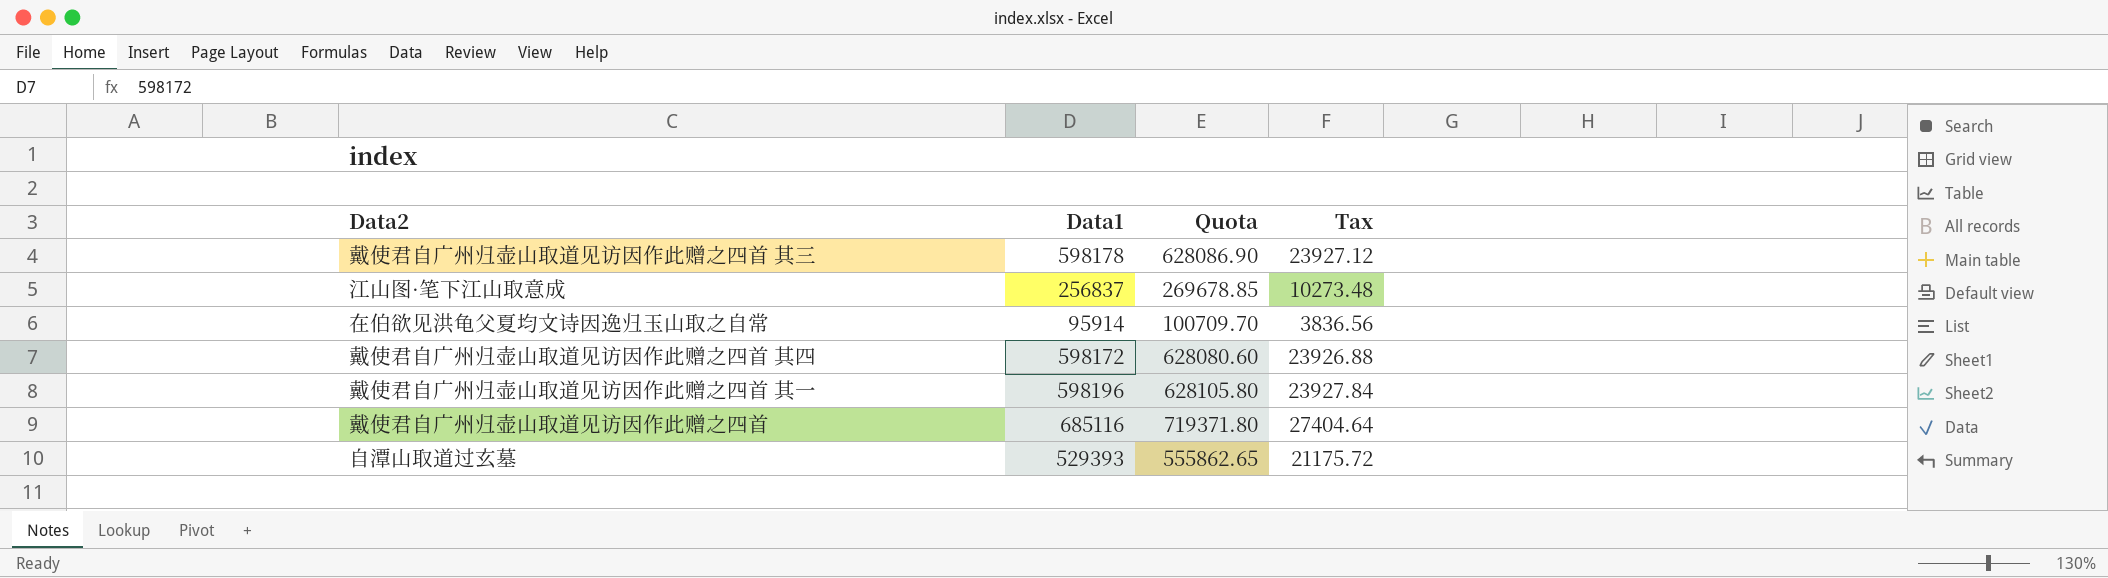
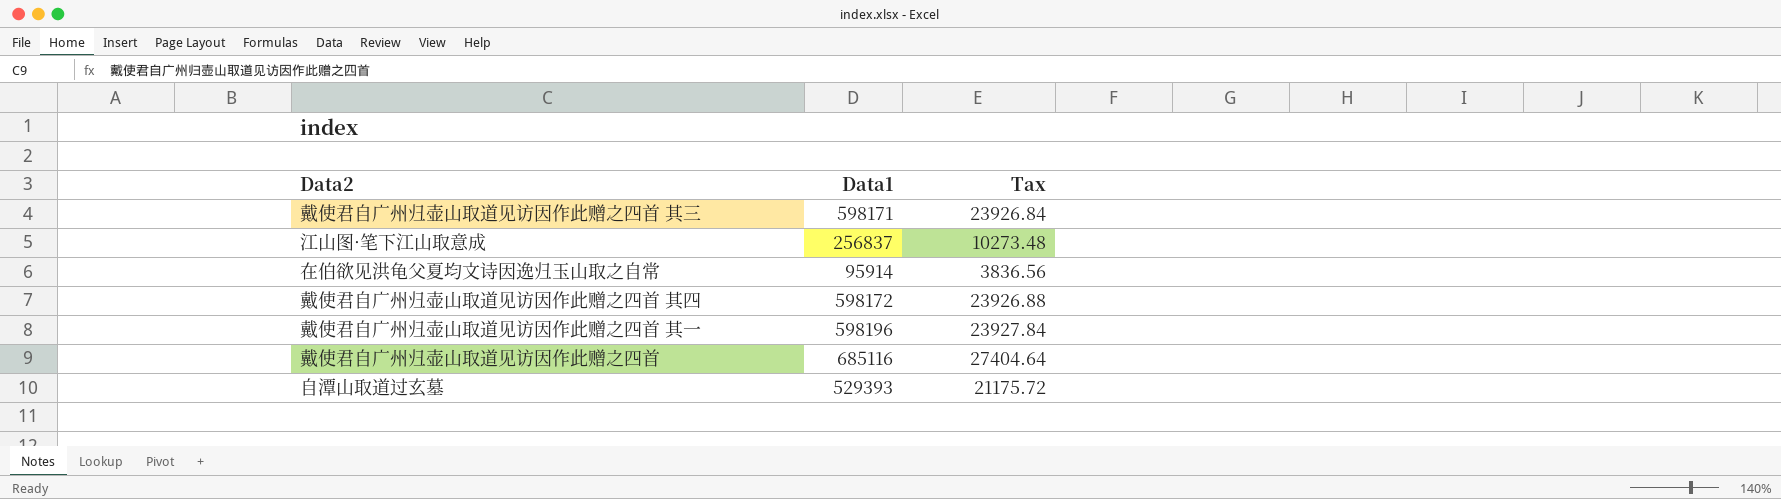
column Quota | formula: [Data1] * 1.05 -> none
戴使君自广州归壶山取道见访因作此赠之四首 其三 | Data1: 598178 -> 598171
戴使君自广州归壶山取道见访因作此赠之四首 其三 | Tax: 23927.12 -> 23926.84

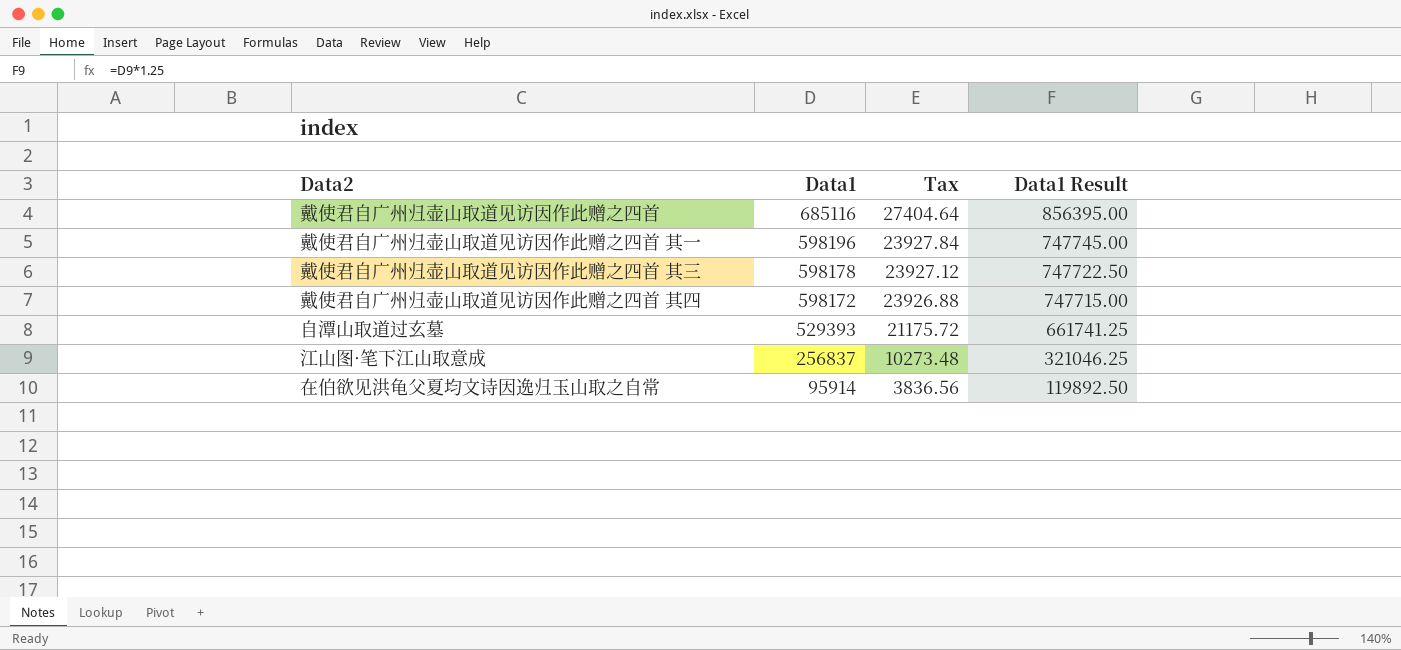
row order: none -> Data1 descending
column Data1 Result | formula: none -> [Data1] * 1.25
戴使君自广州归壶山取道见访因作此赠之四首 其三 | Data1: 598171 -> 598178
戴使君自广州归壶山取道见访因作此赠之四首 其三 | Tax: 23926.84 -> 23927.12

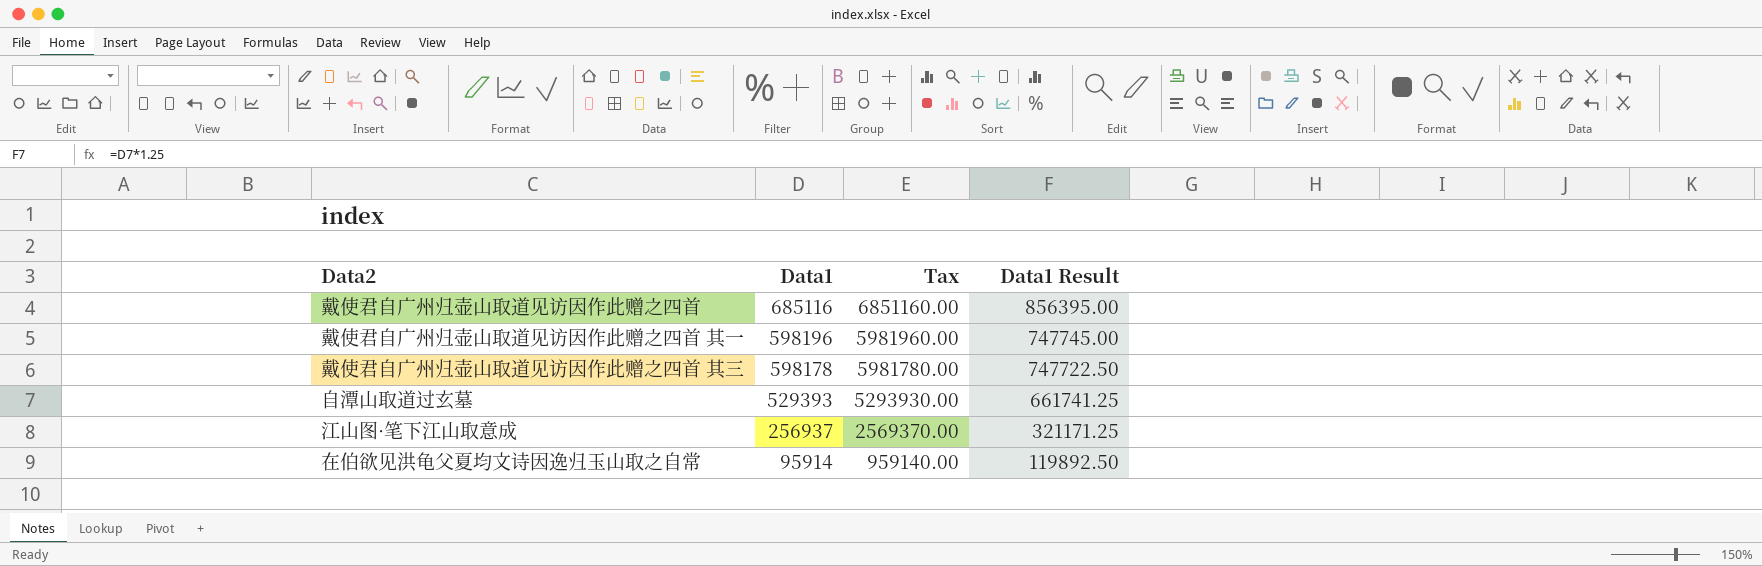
column Tax | formula: [Data1] * 0.04 -> [Data1] * 10
row 戴使君自广州归壶山取道见访因作此赠之四首 其四: 598172 | 23926.88 | 747715.00 -> none
江山图·笔下江山取意成 | Data1: 256837 -> 256937
江山图·笔下江山取意成 | Data1 Result: 321046.25 -> 321171.25

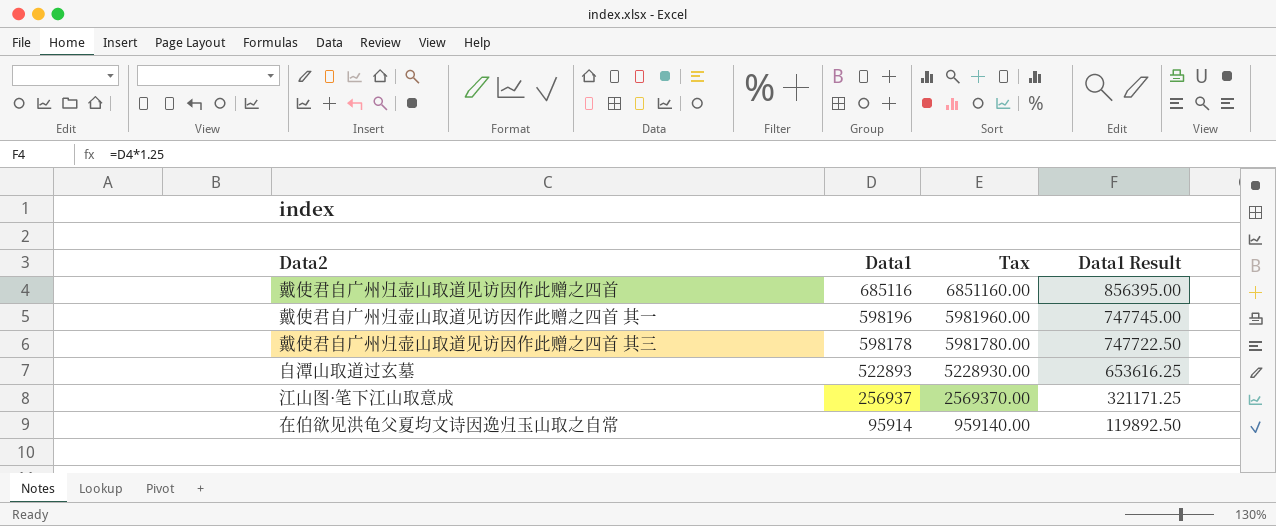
自潭山取道过玄墓 | Data1: 529393 -> 522893
自潭山取道过玄墓 | Tax: 5293930.00 -> 5228930.00
自潭山取道过玄墓 | Data1 Result: 661741.25 -> 653616.25

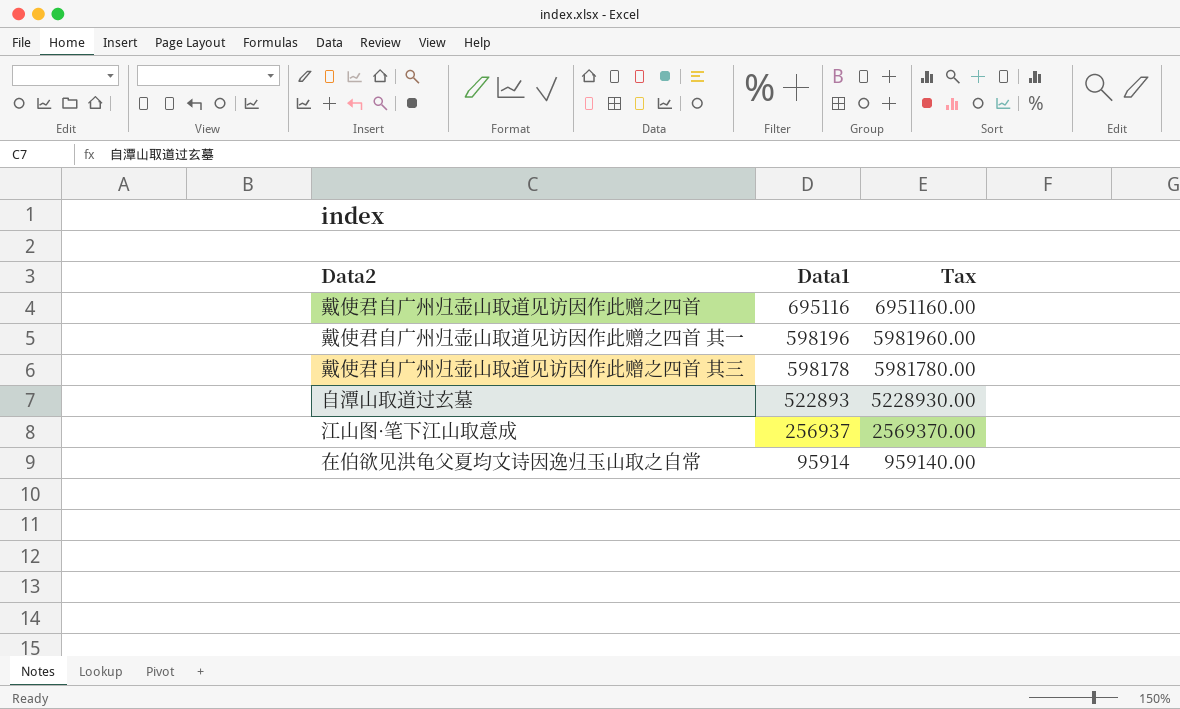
column Data1 Result | formula: [Data1] * 1.25 -> none
戴使君自广州归壶山取道见访因作此赠之四首 | Data1: 685116 -> 695116
戴使君自广州归壶山取道见访因作此赠之四首 | Tax: 6851160.00 -> 6951160.00

